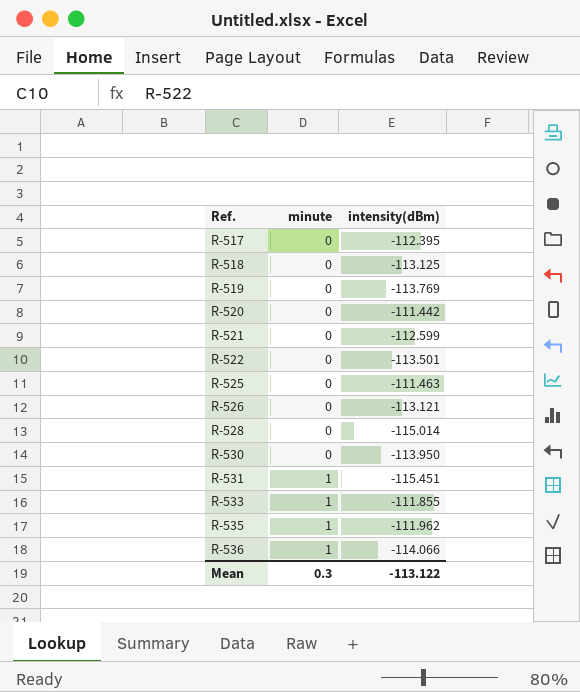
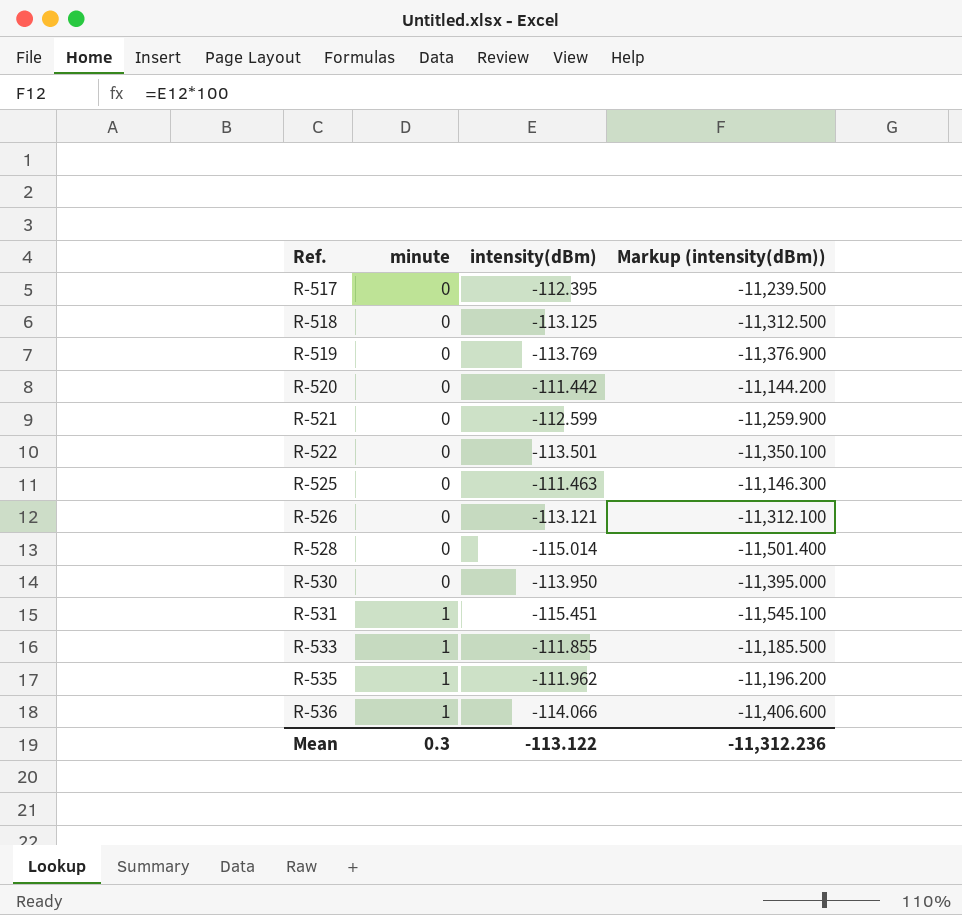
column Markup (intensity(dBm)) | formula: none -> [intensity(dBm)] * 100

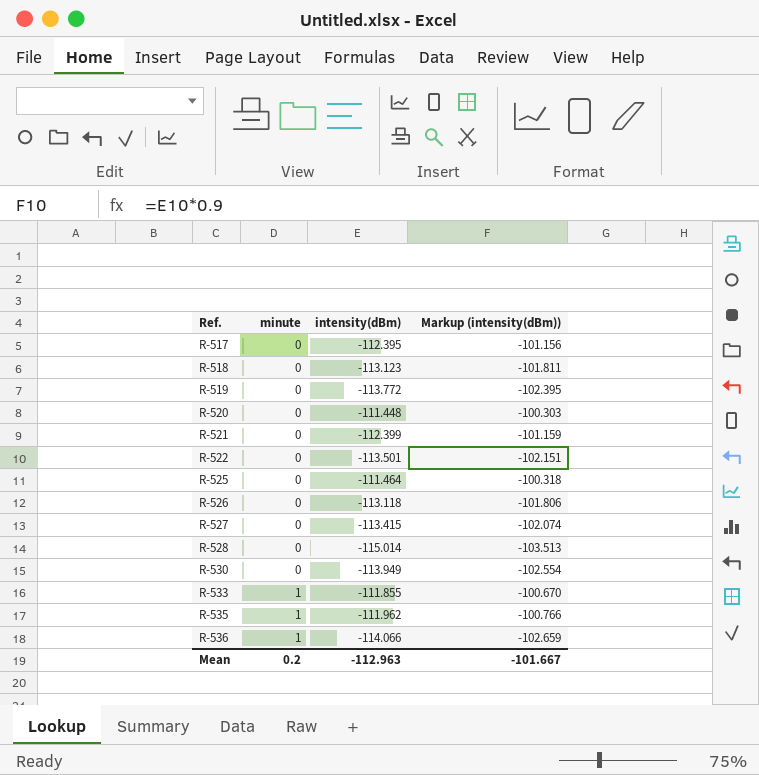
column Markup (intensity(dBm)) | formula: [intensity(dBm)] * 100 -> [intensity(dBm)] * 0.9
row R-531: 1 | -115.451 | -11,545.100 -> none
R-518 | intensity(dBm): -113.125 -> -113.123
R-519 | intensity(dBm): -113.769 -> -113.772
R-520 | intensity(dBm): -111.442 -> -111.448
R-521 | intensity(dBm): -112.599 -> -112.399
R-525 | intensity(dBm): -111.463 -> -111.464
R-526 | intensity(dBm): -113.121 -> -113.118
row R-527: none -> 0 | -113.415 | -102.074
R-530 | intensity(dBm): -113.950 -> -113.949
Mean | minute: 0.3 -> 0.2
Mean | intensity(dBm): -113.122 -> -112.963
Mean | Markup (intensity(dBm)): -11,312.236 -> -101.667

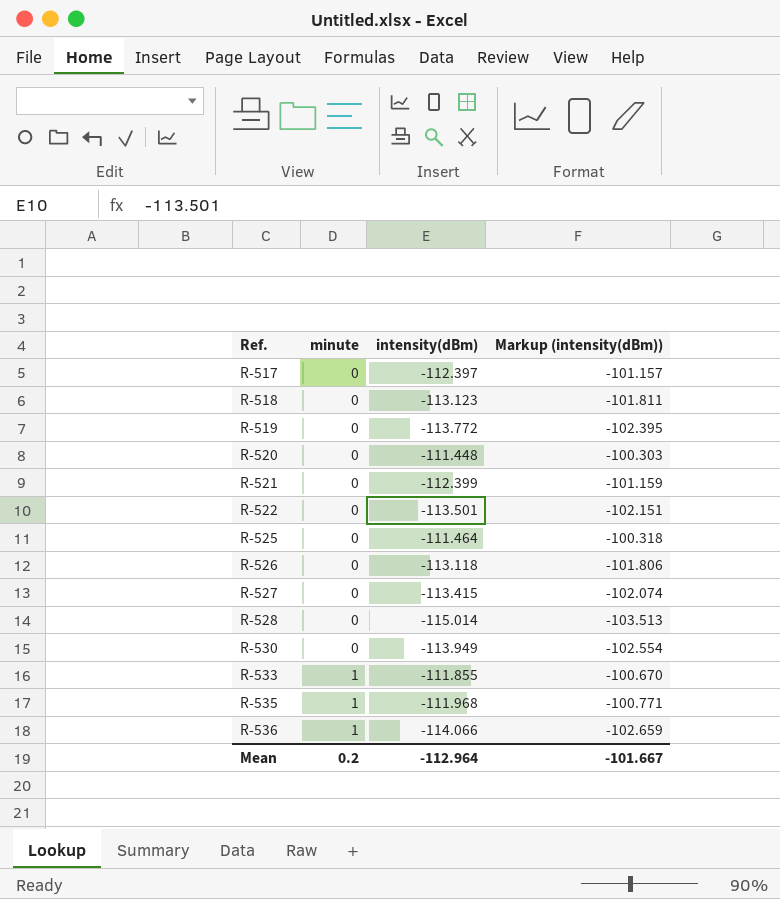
R-517 | intensity(dBm): -112.395 -> -112.397
R-517 | Markup (intensity(dBm)): -101.156 -> -101.157
R-535 | intensity(dBm): -111.962 -> -111.968
R-535 | Markup (intensity(dBm)): -100.766 -> -100.771
Mean | intensity(dBm): -112.963 -> -112.964

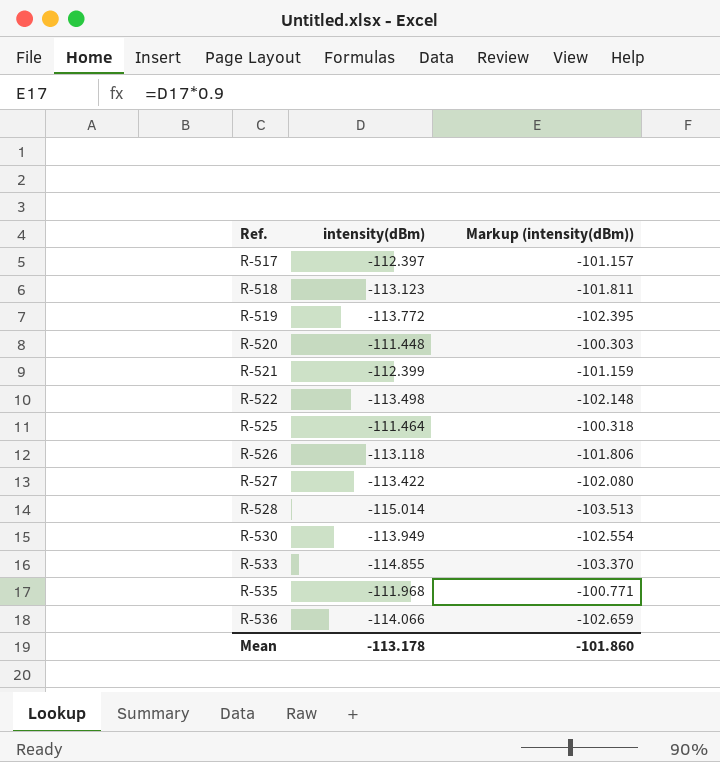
column minute | position: 2 -> none
R-522 | intensity(dBm): -113.501 -> -113.498
R-522 | Markup (intensity(dBm)): -102.151 -> -102.148
R-527 | intensity(dBm): -113.415 -> -113.422
R-527 | Markup (intensity(dBm)): -102.074 -> -102.080
R-533 | intensity(dBm): -111.855 -> -114.855
R-533 | Markup (intensity(dBm)): -100.670 -> -103.370
Mean | intensity(dBm): -112.964 -> -113.178
Mean | Markup (intensity(dBm)): -101.667 -> -101.860

